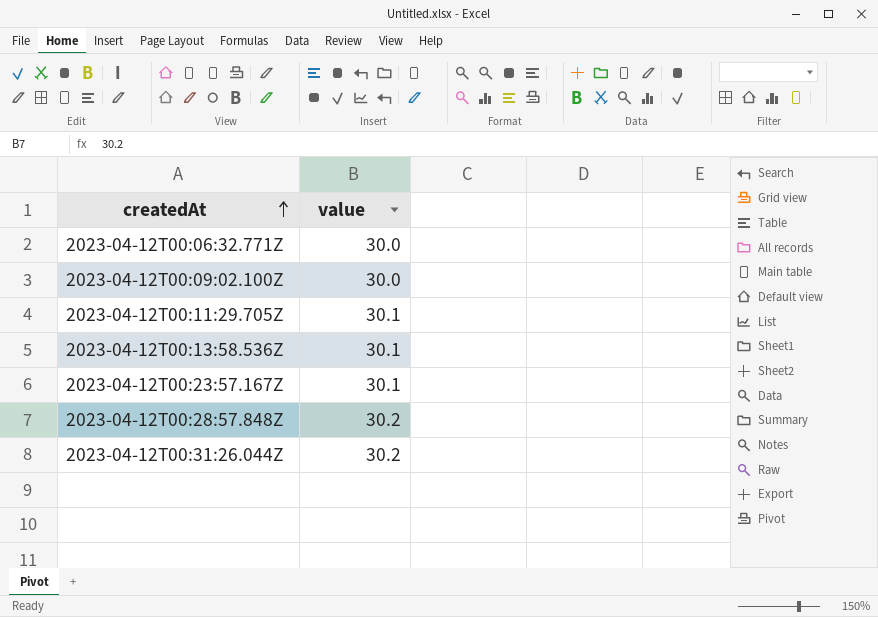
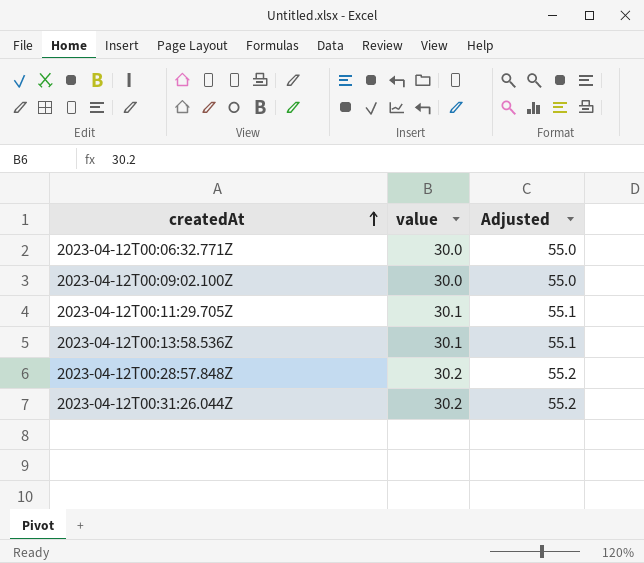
column Adjusted | formula: none -> [value] + 25
row 2023-04-12T00:23:57.167Z: 30.1 -> none

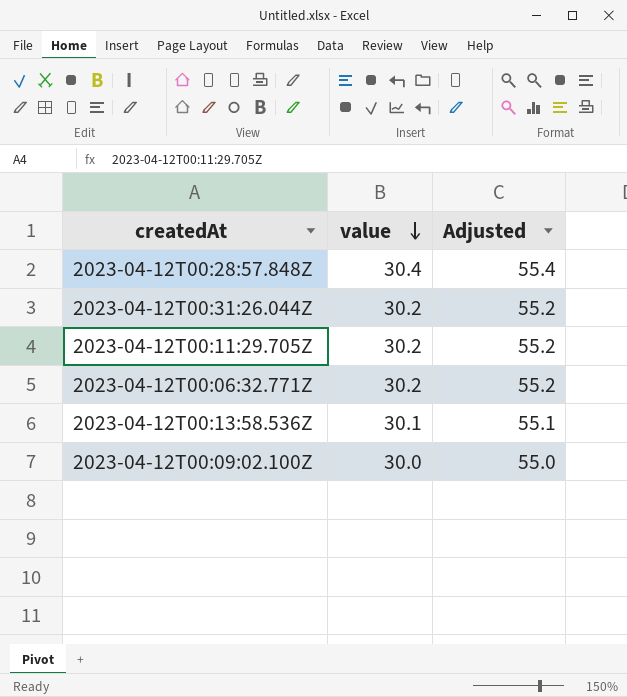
row order: createdAt ascending -> value descending
2023-04-12T00:28:57.848Z | value: 30.2 -> 30.4
2023-04-12T00:28:57.848Z | Adjusted: 55.2 -> 55.4
2023-04-12T00:11:29.705Z | value: 30.1 -> 30.2
2023-04-12T00:11:29.705Z | Adjusted: 55.1 -> 55.2
2023-04-12T00:06:32.771Z | value: 30.0 -> 30.2
2023-04-12T00:06:32.771Z | Adjusted: 55.0 -> 55.2

